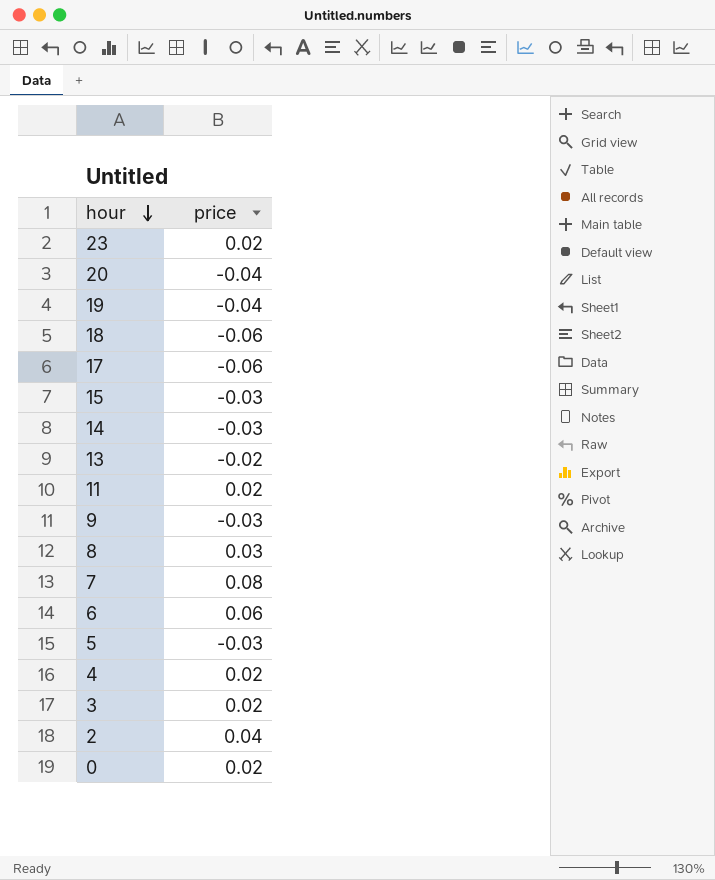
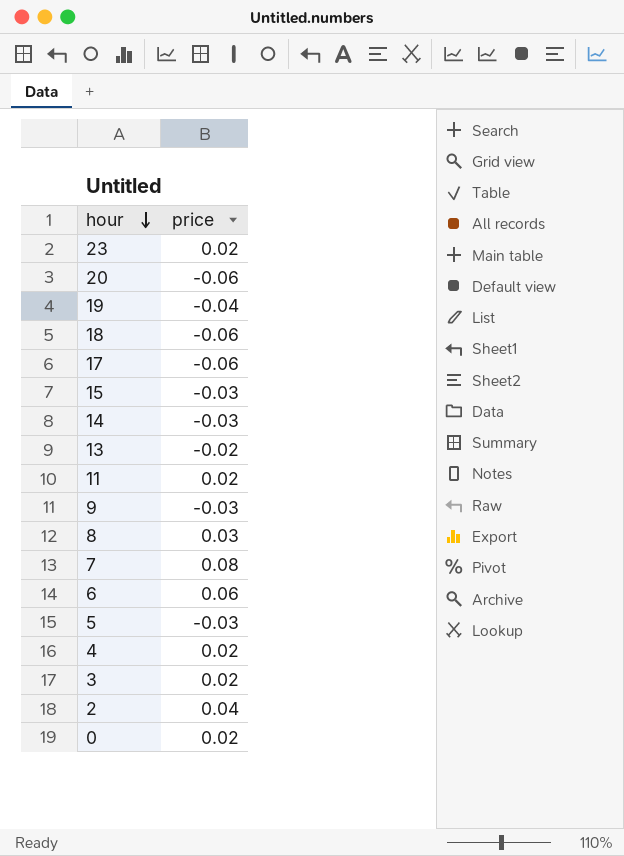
20 | price: -0.04 -> -0.06

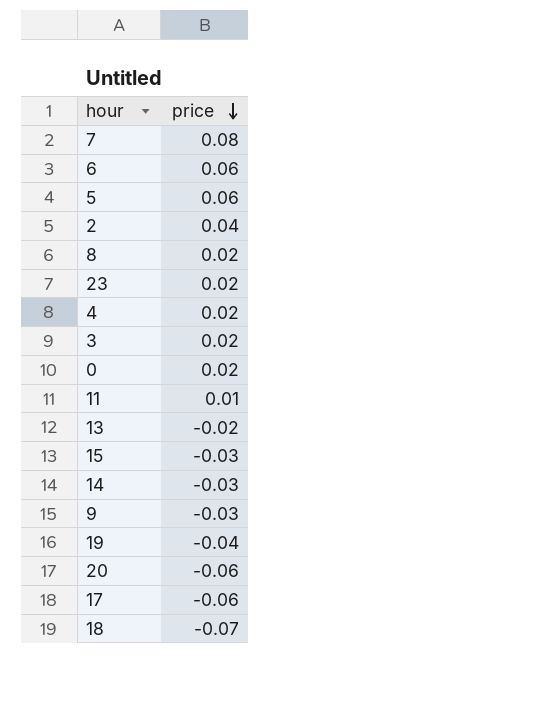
row order: hour descending -> price descending
5 | price: -0.03 -> 0.06
8 | price: 0.03 -> 0.02
11 | price: 0.02 -> 0.01
18 | price: -0.06 -> -0.07

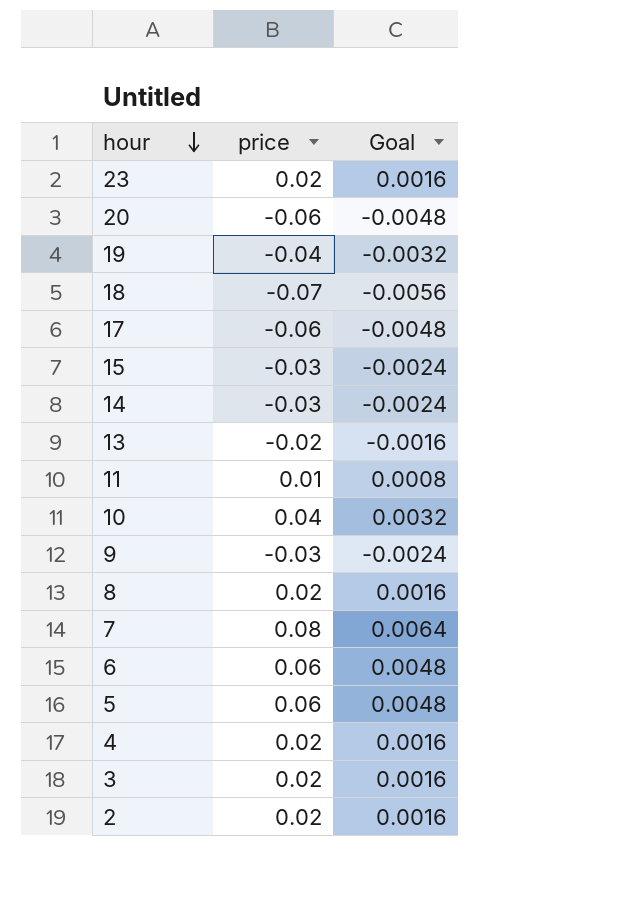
row order: price descending -> hour descending
column Goal | formula: none -> [price] * 0.08
row 0: 0.02 -> none
row 10: none -> 0.04 | 0.0032
2 | price: 0.04 -> 0.02

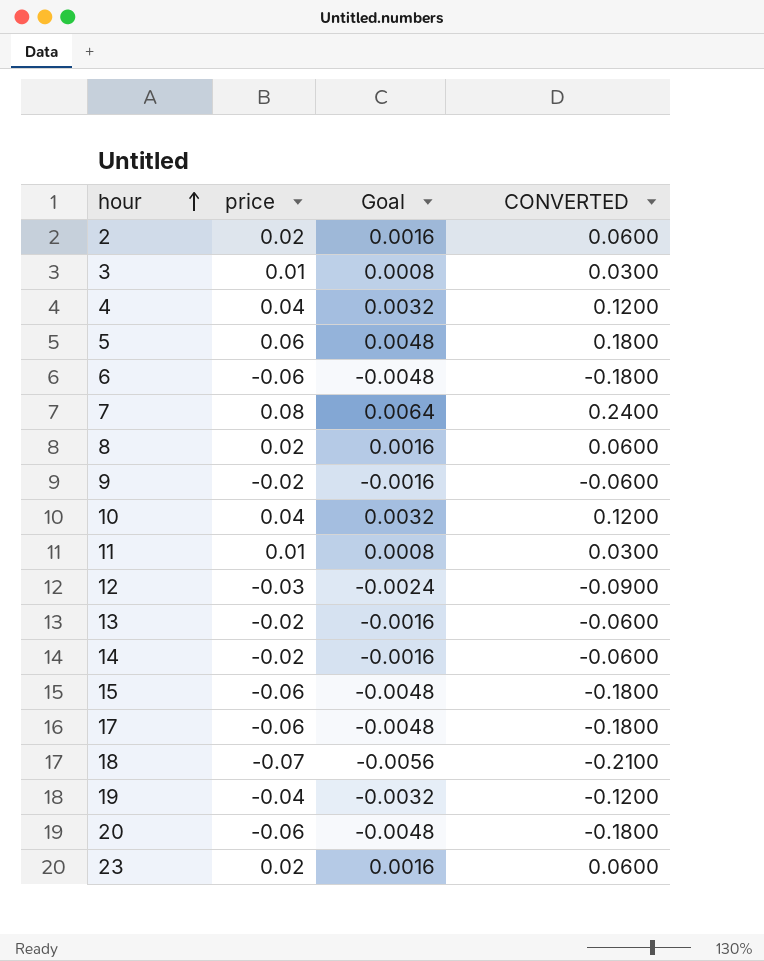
row order: hour descending -> hour ascending
column CONVERTED | formula: none -> [price] * 3
3 | price: 0.02 -> 0.01
3 | Goal: 0.0016 -> 0.0008
4 | price: 0.02 -> 0.04
4 | Goal: 0.0016 -> 0.0032
6 | price: 0.06 -> -0.06
6 | Goal: 0.0048 -> -0.0048
9 | price: -0.03 -> -0.02
9 | Goal: -0.0024 -> -0.0016
row 12: none -> -0.03 | -0.0024 | -0.0900
14 | price: -0.03 -> -0.02
14 | Goal: -0.0024 -> -0.0016
15 | price: -0.03 -> -0.06
15 | Goal: -0.0024 -> -0.0048

